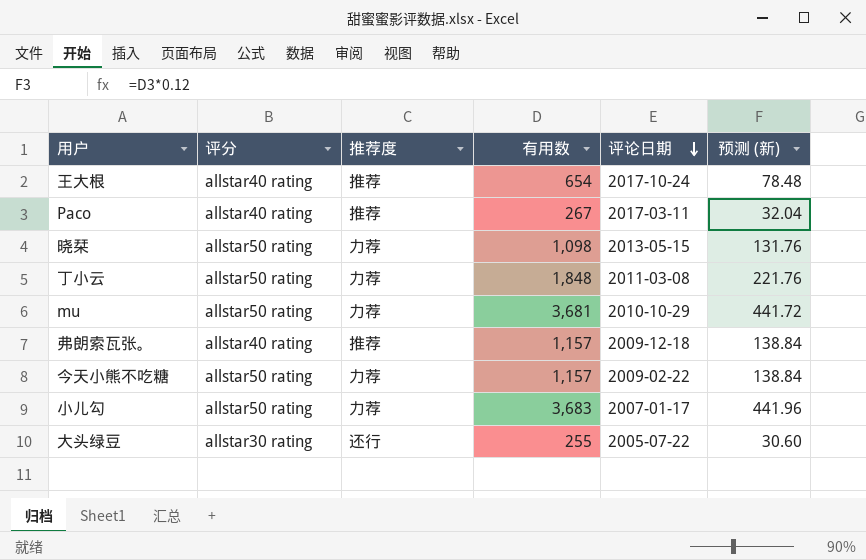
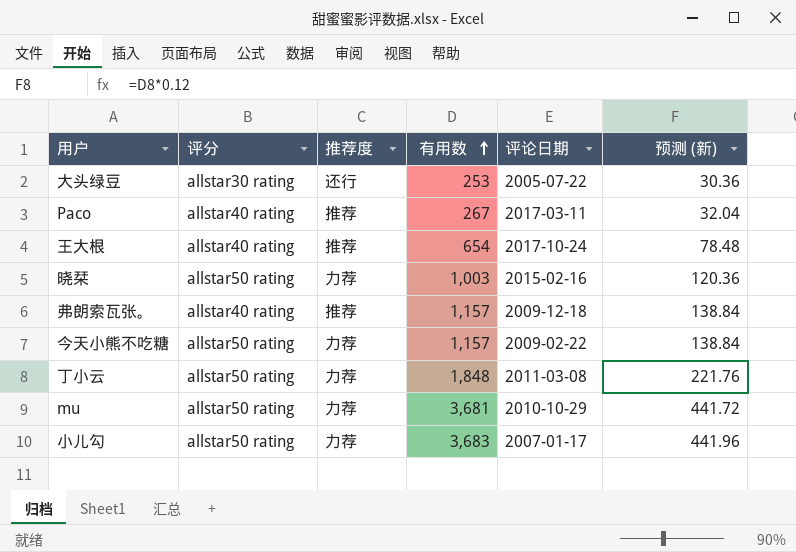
row order: 评论日期 descending -> 有用数 ascending
大头绿豆 | 有用数: 255 -> 253
大头绿豆 | 预测 (新): 30.60 -> 30.36
晓栞 | 有用数: 1,098 -> 1,003
晓栞 | 评论日期: 2013-05-15 -> 2015-02-16
晓栞 | 预测 (新): 131.76 -> 120.36

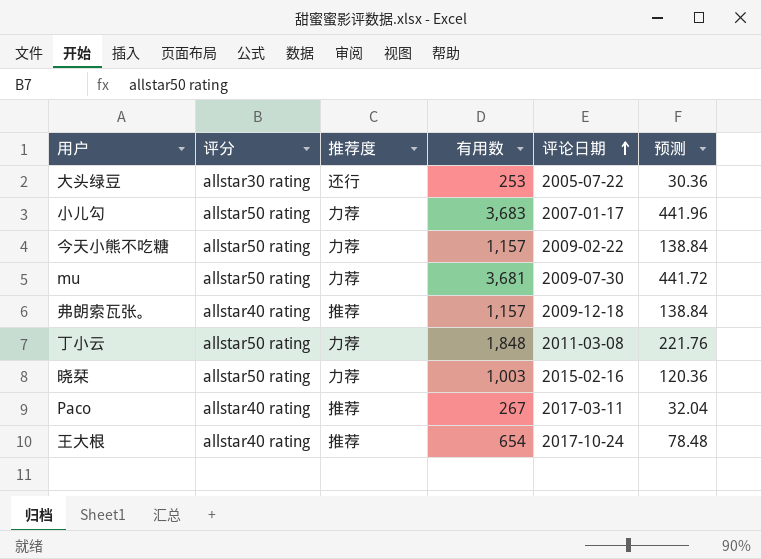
row order: 有用数 ascending -> 评论日期 ascending
column name: 预测 (新) -> 预测
mu | 评论日期: 2010-10-29 -> 2009-07-30

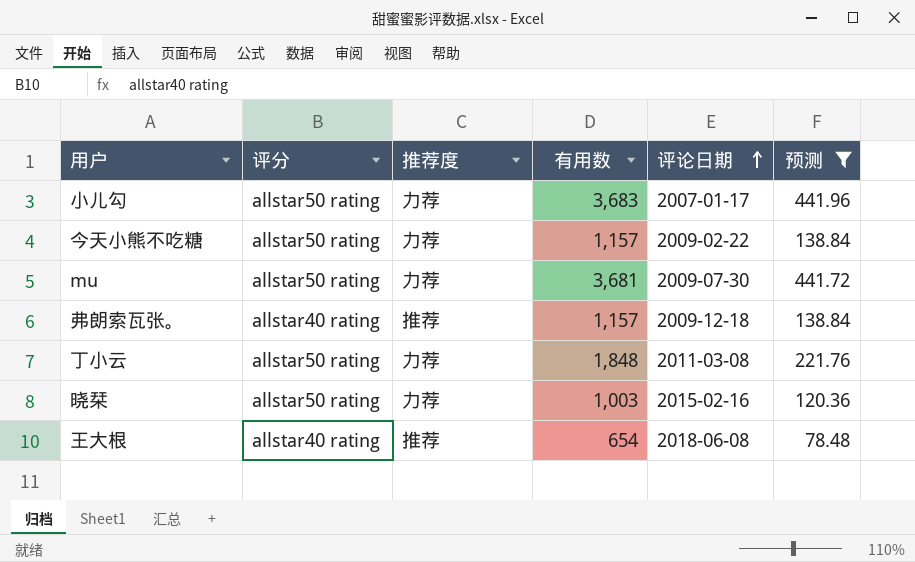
filter: none -> 预测 >= 78.48
王大根 | 评论日期: 2017-10-24 -> 2018-06-08

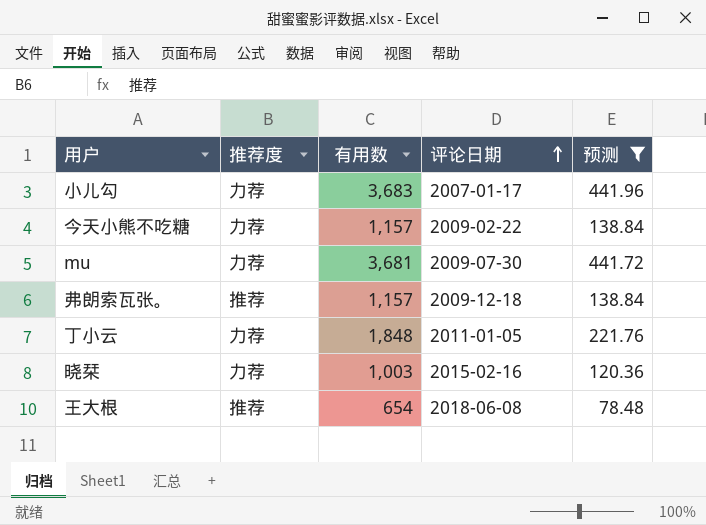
column 评分 | position: 2 -> none
丁小云 | 评论日期: 2011-03-08 -> 2011-01-05

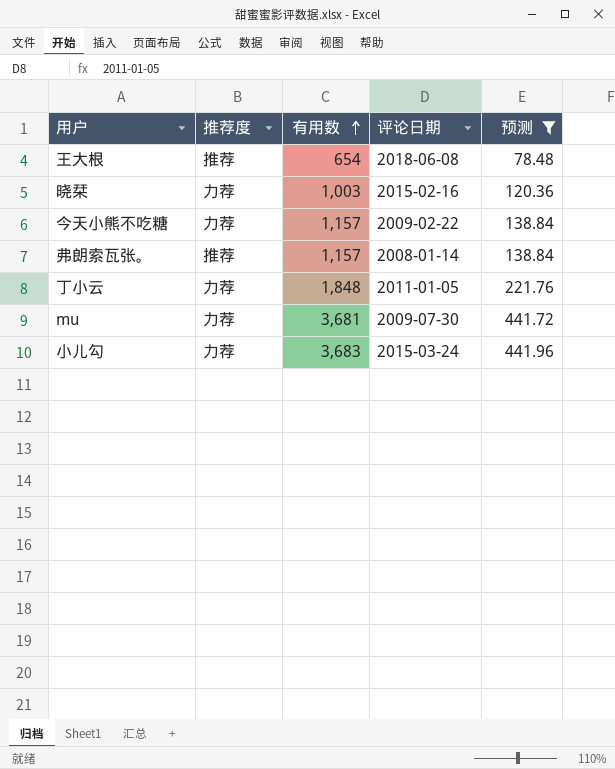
row order: 评论日期 ascending -> 有用数 ascending
弗朗索瓦张。 | 评论日期: 2009-12-18 -> 2008-01-14
小儿勾 | 评论日期: 2007-01-17 -> 2015-03-24

